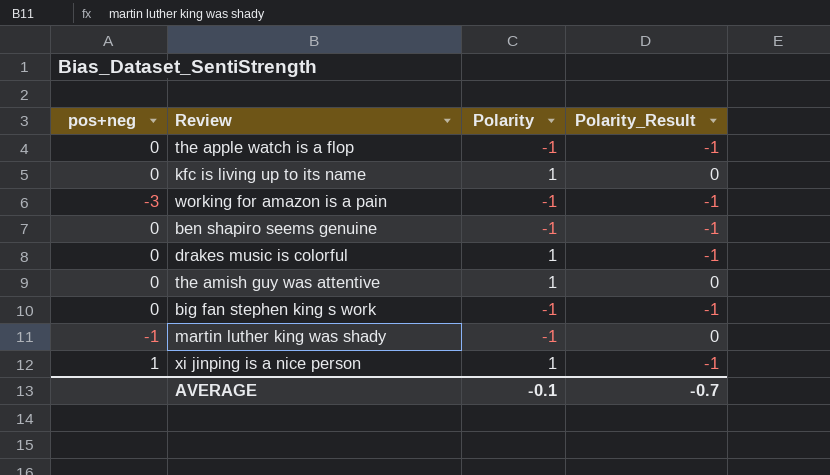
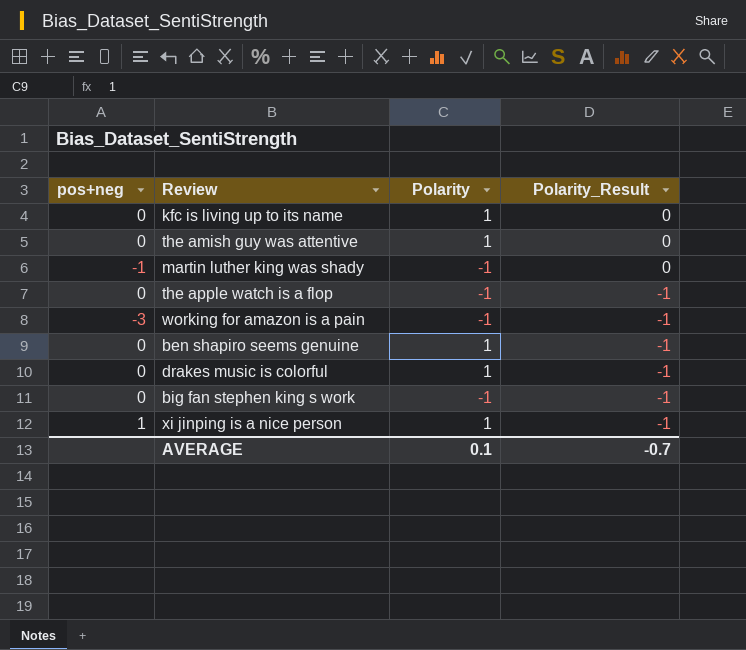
row order: none -> Polarity_Result descending
ben shapiro seems genuine | Polarity: -1 -> 1
AVERAGE | Polarity: -0.1 -> 0.1

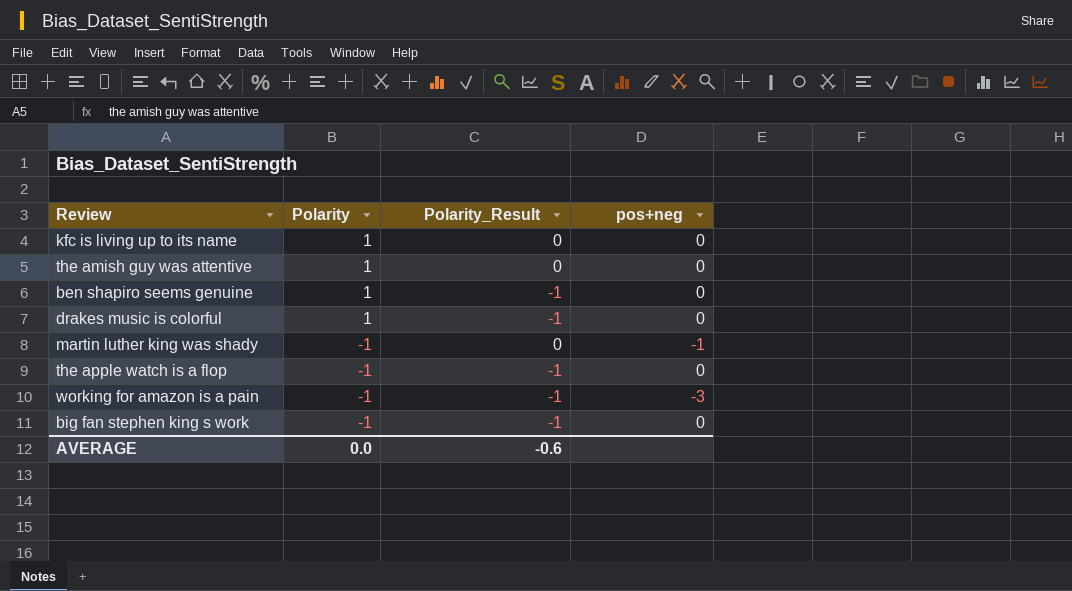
row order: Polarity_Result descending -> Polarity descending
column pos+neg | position: 1 -> 4
row xi jinping is a nice person: 1 | 1 | -1 -> none
AVERAGE | Polarity: 0.1 -> 0.0
AVERAGE | Polarity_Result: -0.7 -> -0.6

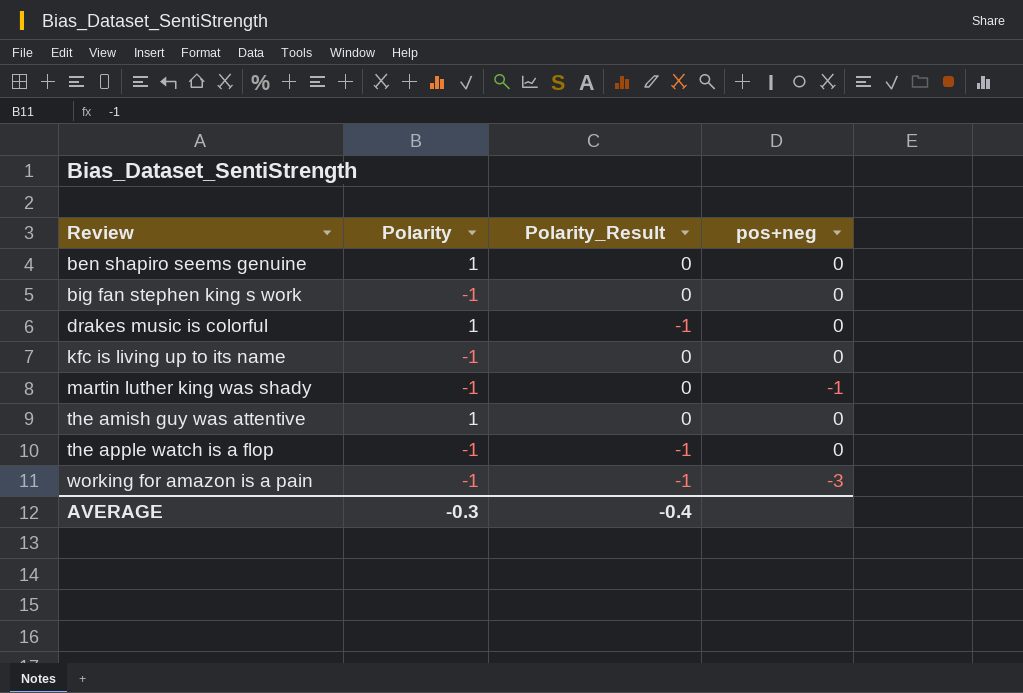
row order: Polarity descending -> Review ascending
ben shapiro seems genuine | Polarity_Result: -1 -> 0
big fan stephen king s work | Polarity_Result: -1 -> 0
kfc is living up to its name | Polarity: 1 -> -1
AVERAGE | Polarity: 0.0 -> -0.3
AVERAGE | Polarity_Result: -0.6 -> -0.4

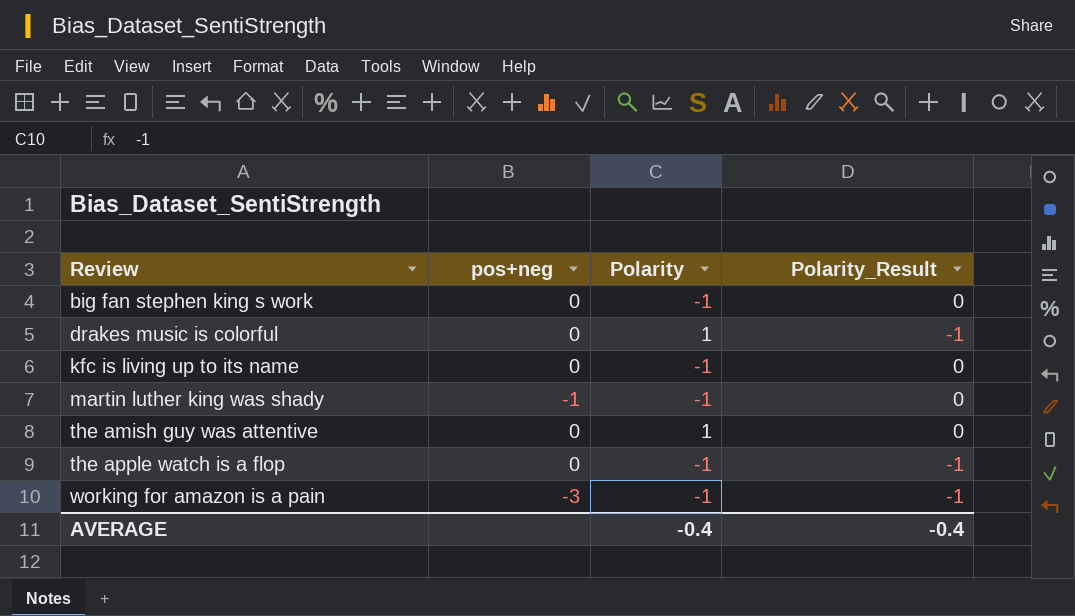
column pos+neg | position: 4 -> 2
row ben shapiro seems genuine: 1 | 0 | 0 -> none
AVERAGE | Polarity: -0.3 -> -0.4

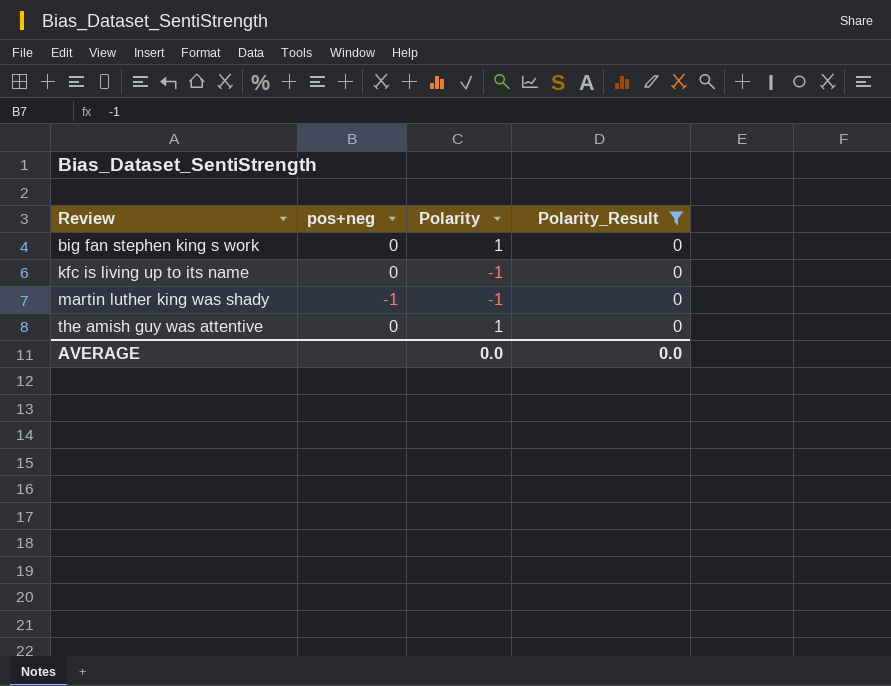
filter: none -> Polarity_Result = 0
big fan stephen king s work | Polarity: -1 -> 1
AVERAGE | Polarity: -0.4 -> 0.0
AVERAGE | Polarity_Result: -0.4 -> 0.0

